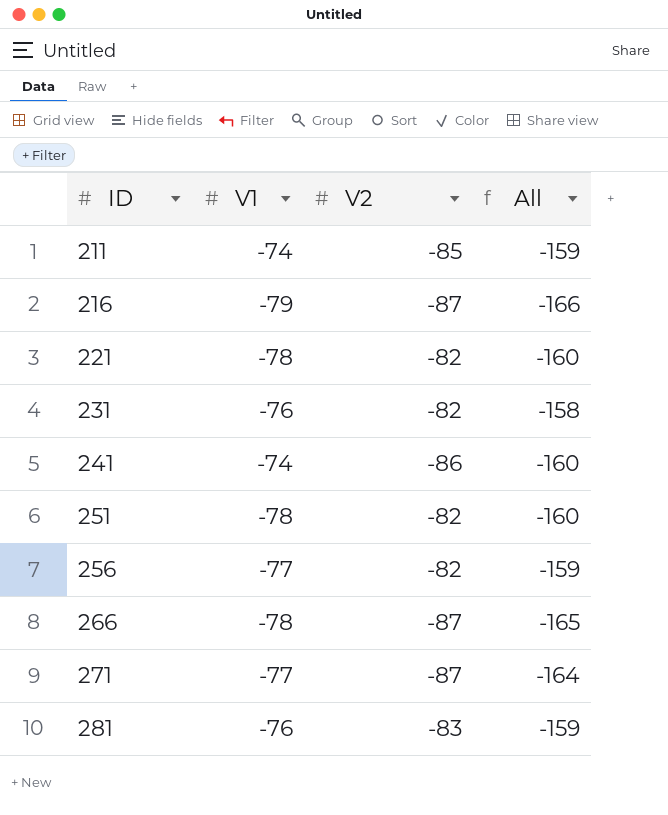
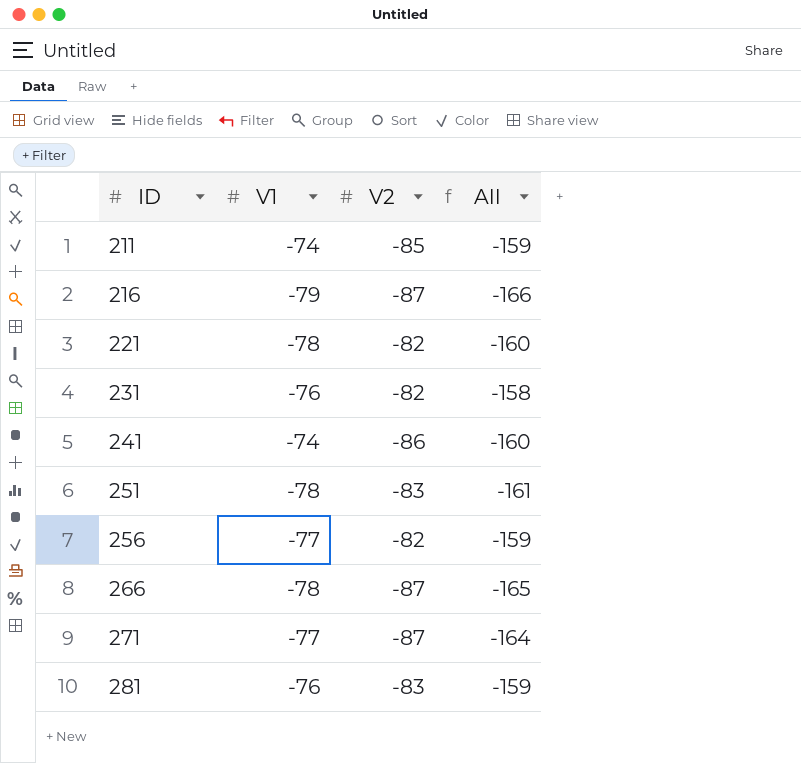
251 | V2: -82 -> -83
251 | All: -160 -> -161

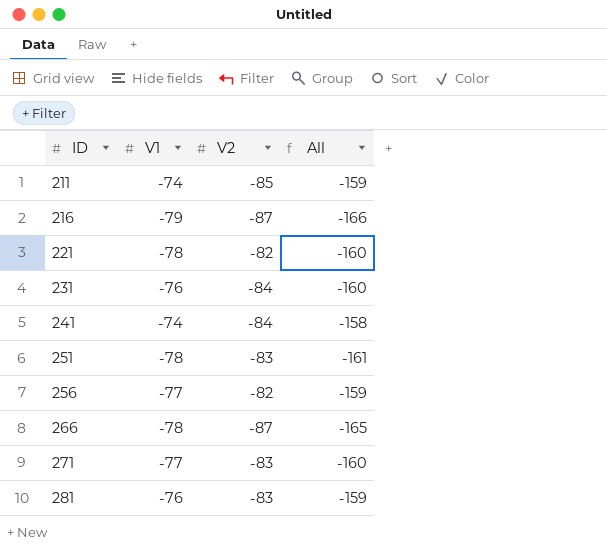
231 | V2: -82 -> -84
231 | All: -158 -> -160
241 | V2: -86 -> -84
241 | All: -160 -> -158
271 | V2: -87 -> -83
271 | All: -164 -> -160

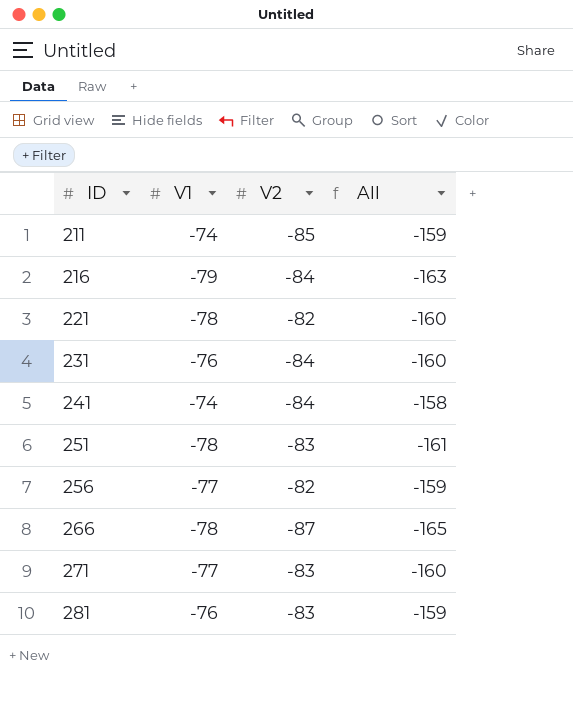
216 | V2: -87 -> -84
216 | All: -166 -> -163

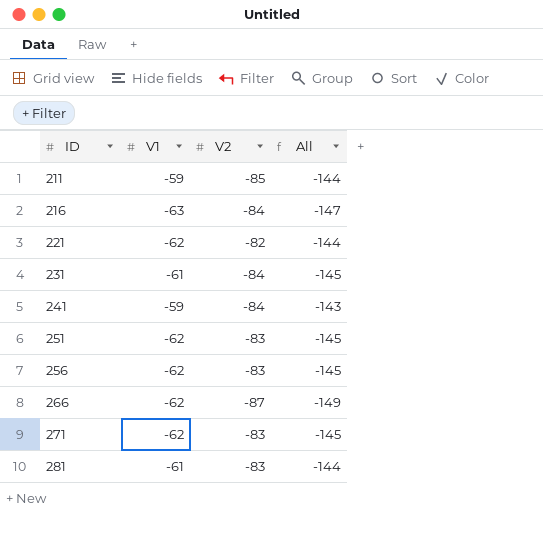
211 | V1: -74 -> -59
211 | All: -159 -> -144
216 | V1: -79 -> -63
216 | All: -163 -> -147
221 | V1: -78 -> -62
221 | All: -160 -> -144
231 | V1: -76 -> -61
231 | All: -160 -> -145
241 | V1: -74 -> -59
241 | All: -158 -> -143
251 | V1: -78 -> -62
251 | All: -161 -> -145
256 | V1: -77 -> -62
256 | V2: -82 -> -83
256 | All: -159 -> -145
266 | V1: -78 -> -62
266 | All: -165 -> -149
271 | V1: -77 -> -62
271 | All: -160 -> -145
281 | V1: -76 -> -61
281 | All: -159 -> -144

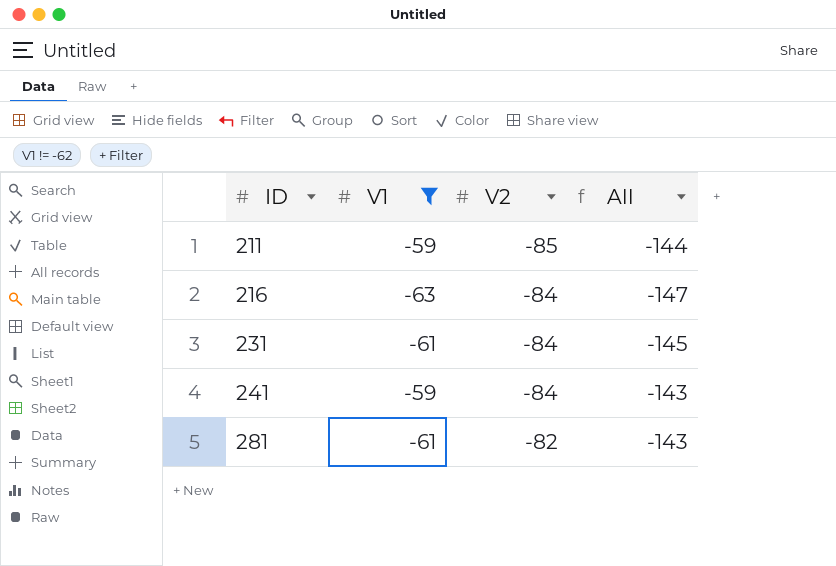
filter: none -> V1 != -62
281 | V2: -83 -> -82
281 | All: -144 -> -143

